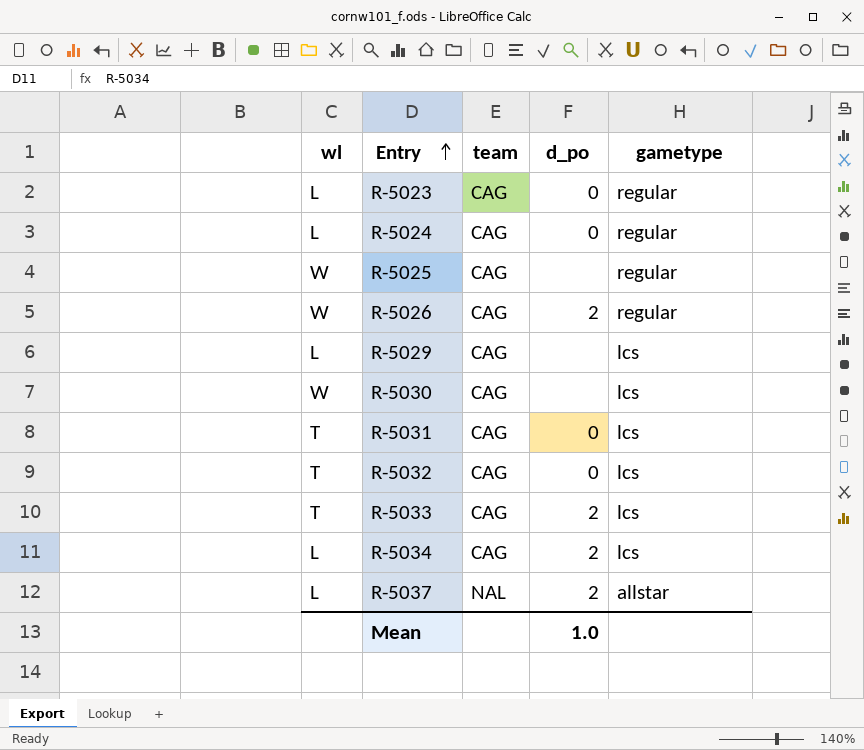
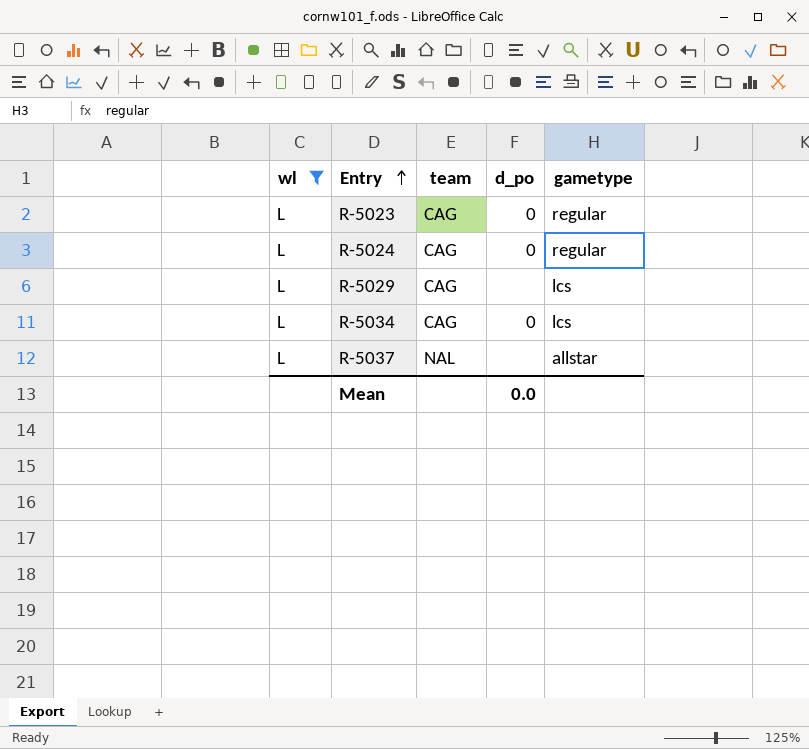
filter: none -> wl = L
R-5034 | d_po: 2 -> 0
R-5037 | d_po: 2 -> none
Mean | d_po: 1.0 -> 0.0

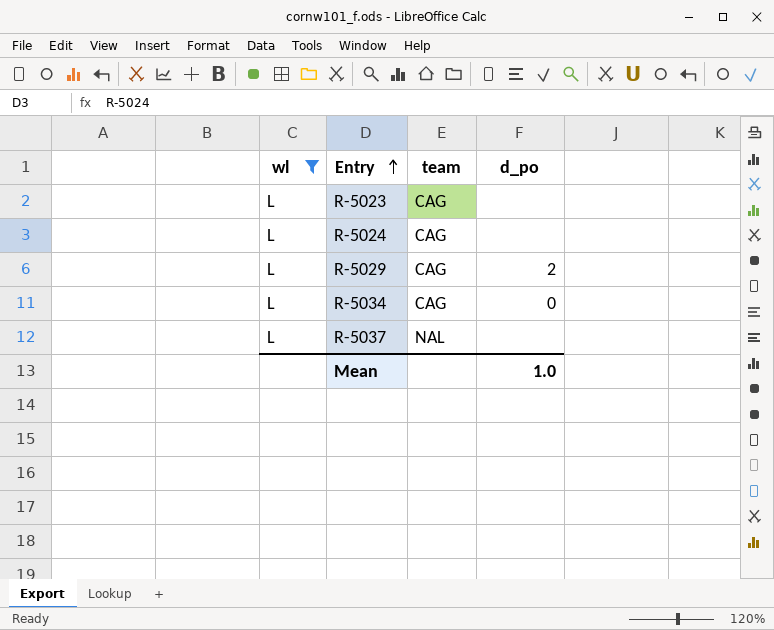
column gametype | position: 5 -> none
R-5023 | d_po: 0 -> none
R-5024 | d_po: 0 -> none
R-5029 | d_po: none -> 2
Mean | d_po: 0.0 -> 1.0

